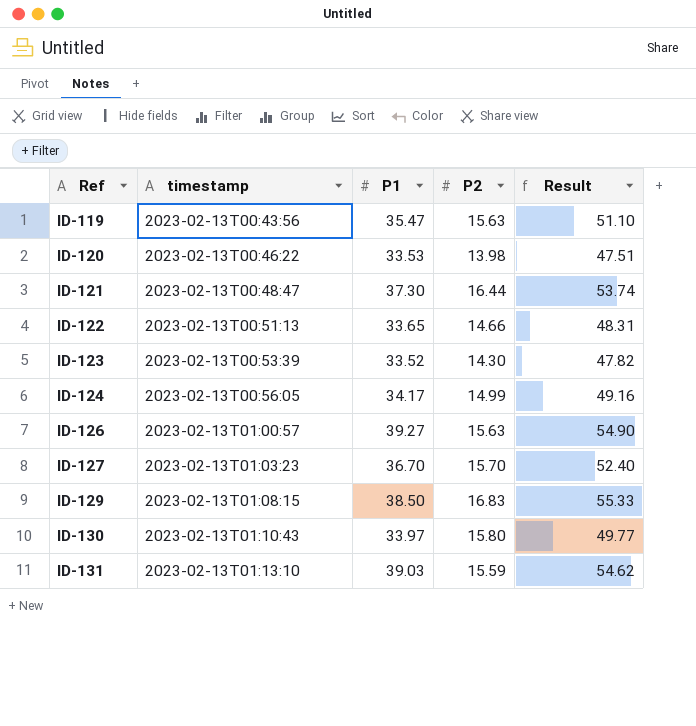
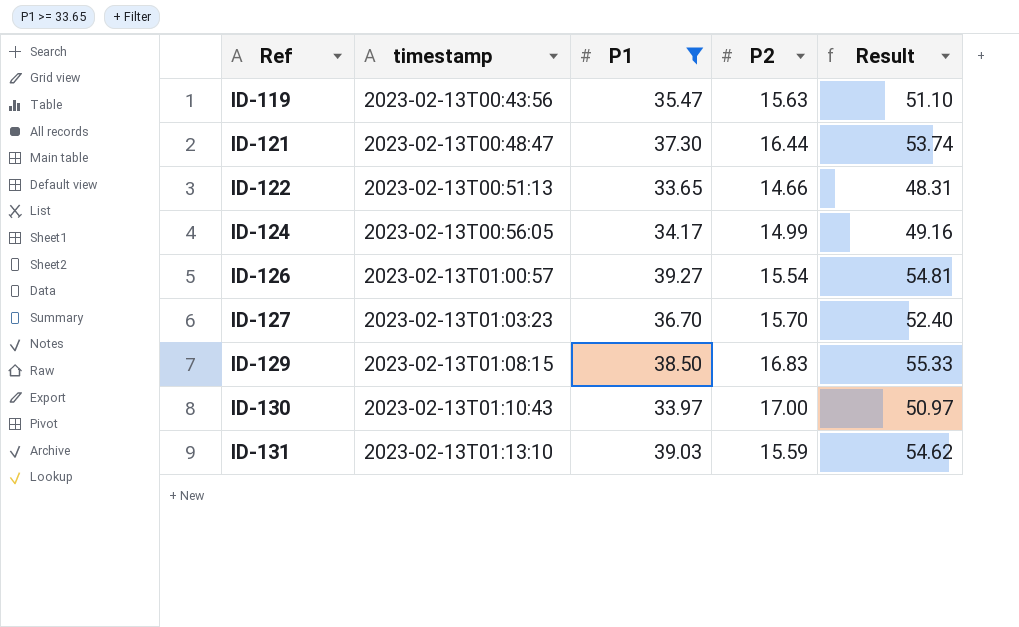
filter: none -> P1 >= 33.65
ID-126 | P2: 15.63 -> 15.54
ID-126 | Result: 54.90 -> 54.81
ID-130 | P2: 15.80 -> 17.00
ID-130 | Result: 49.77 -> 50.97

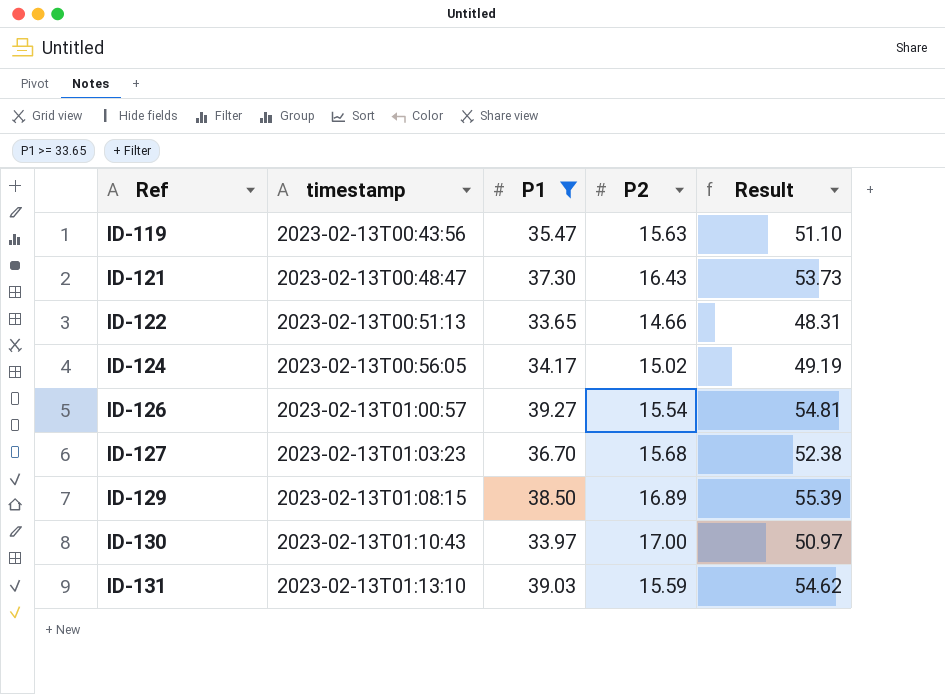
ID-121 | P2: 16.44 -> 16.43
ID-121 | Result: 53.74 -> 53.73
ID-124 | P2: 14.99 -> 15.02
ID-124 | Result: 49.16 -> 49.19
ID-127 | P2: 15.70 -> 15.68
ID-127 | Result: 52.40 -> 52.38
ID-129 | P2: 16.83 -> 16.89
ID-129 | Result: 55.33 -> 55.39

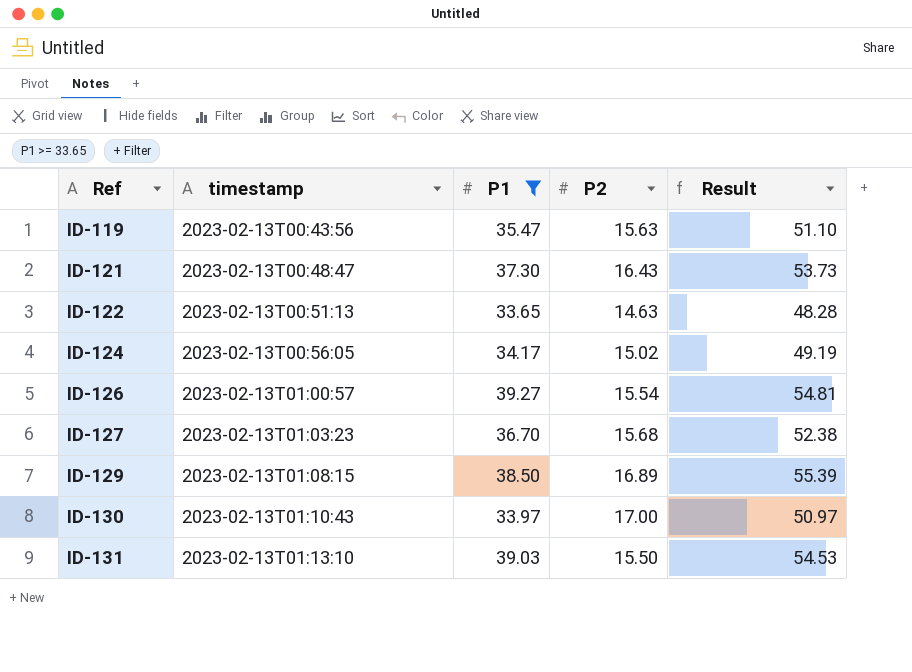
ID-122 | P2: 14.66 -> 14.63
ID-122 | Result: 48.31 -> 48.28
ID-131 | P2: 15.59 -> 15.50
ID-131 | Result: 54.62 -> 54.53

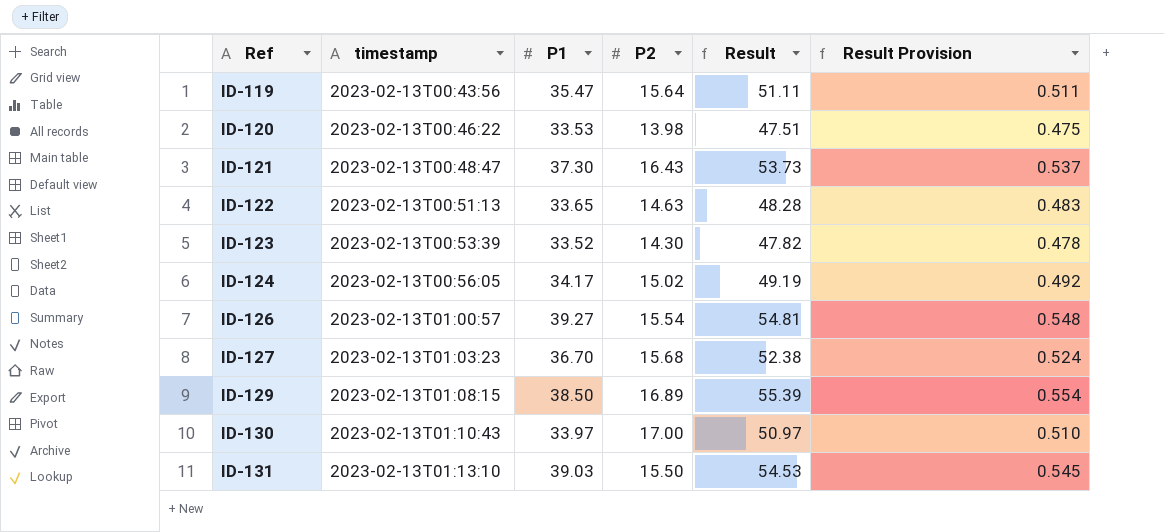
filter: P1 >= 33.65 -> none
column Result Provision | formula: none -> [Result] * 0.01
ID-119 | P2: 15.63 -> 15.64
ID-119 | Result: 51.10 -> 51.11

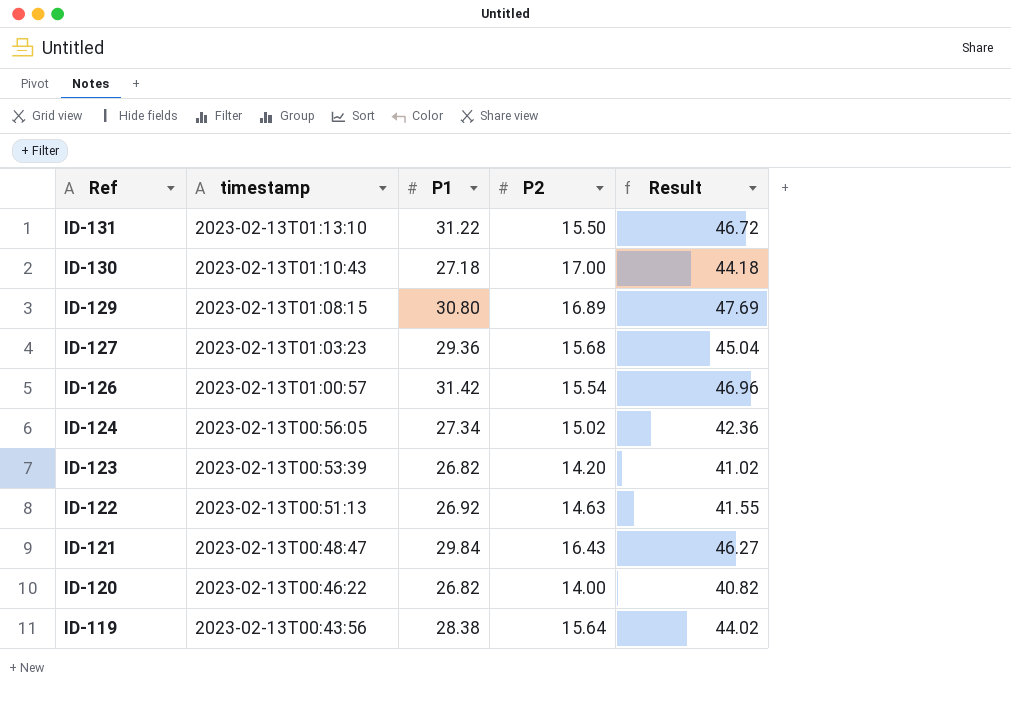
row order: Ref ascending -> Ref descending
column Result Provision | formula: [Result] * 0.01 -> none
ID-131 | P1: 39.03 -> 31.22
ID-131 | Result: 54.53 -> 46.72
ID-130 | P1: 33.97 -> 27.18
ID-130 | Result: 50.97 -> 44.18
ID-129 | P1: 38.50 -> 30.80
ID-129 | Result: 55.39 -> 47.69
ID-127 | P1: 36.70 -> 29.36
ID-127 | Result: 52.38 -> 45.04
ID-126 | P1: 39.27 -> 31.42
ID-126 | Result: 54.81 -> 46.96
ID-124 | P1: 34.17 -> 27.34
ID-124 | Result: 49.19 -> 42.36
ID-123 | P1: 33.52 -> 26.82
ID-123 | P2: 14.30 -> 14.20
ID-123 | Result: 47.82 -> 41.02
ID-122 | P1: 33.65 -> 26.92
ID-122 | Result: 48.28 -> 41.55
ID-121 | P1: 37.30 -> 29.84
ID-121 | Result: 53.73 -> 46.27
ID-120 | P1: 33.53 -> 26.82
ID-120 | P2: 13.98 -> 14.00
ID-120 | Result: 47.51 -> 40.82
ID-119 | P1: 35.47 -> 28.38
ID-119 | Result: 51.11 -> 44.02

